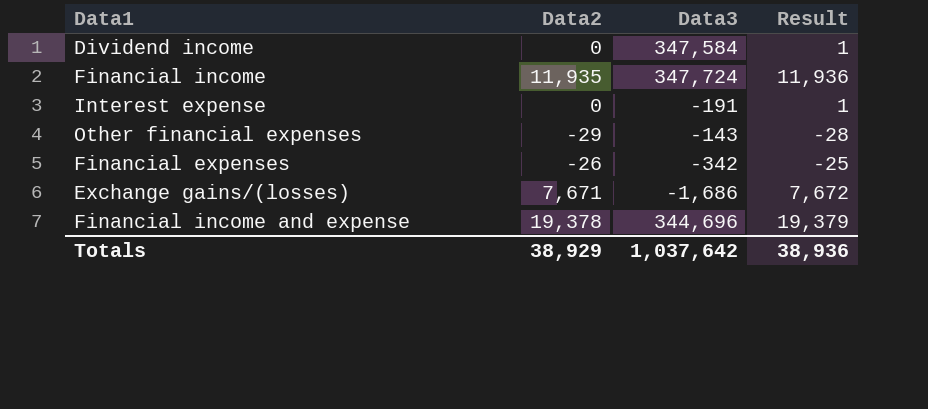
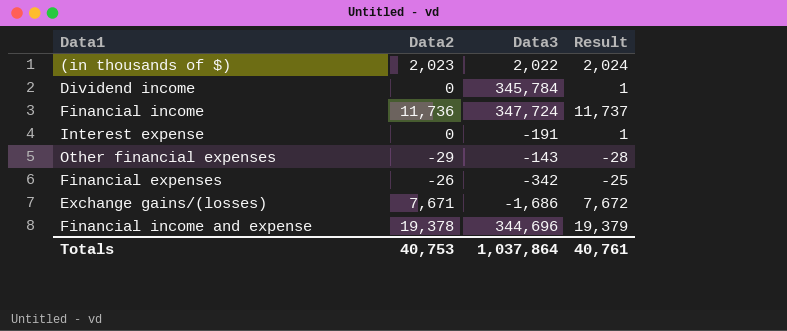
row (in thousands of $): none -> 2,023 | 2,022 | 2,024
Dividend income | Data3: 347,584 -> 345,784
Financial income | Data2: 11,935 -> 11,736
Financial income | Result: 11,936 -> 11,737
Totals | Data2: 38,929 -> 40,753
Totals | Data3: 1,037,642 -> 1,037,864
Totals | Result: 38,936 -> 40,761

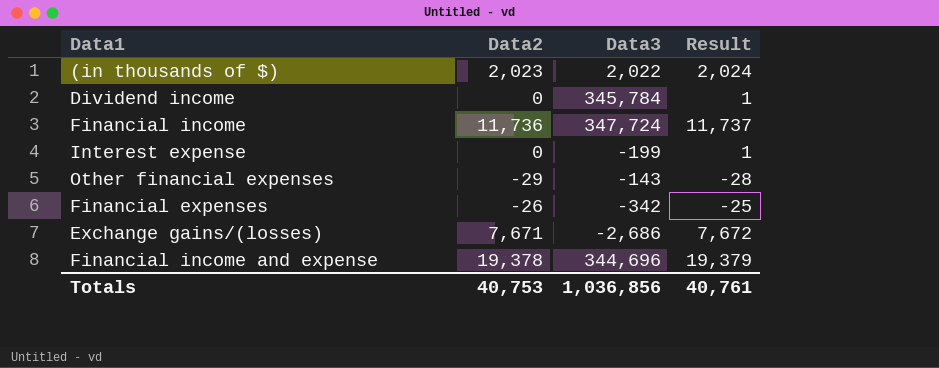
Interest expense | Data3: -191 -> -199
Exchange gains/(losses) | Data3: -1,686 -> -2,686
Totals | Data3: 1,037,864 -> 1,036,856

